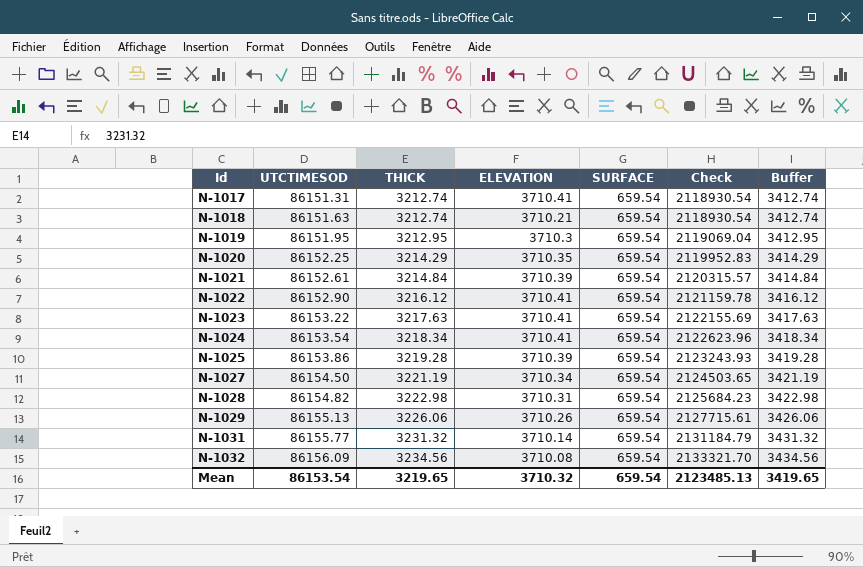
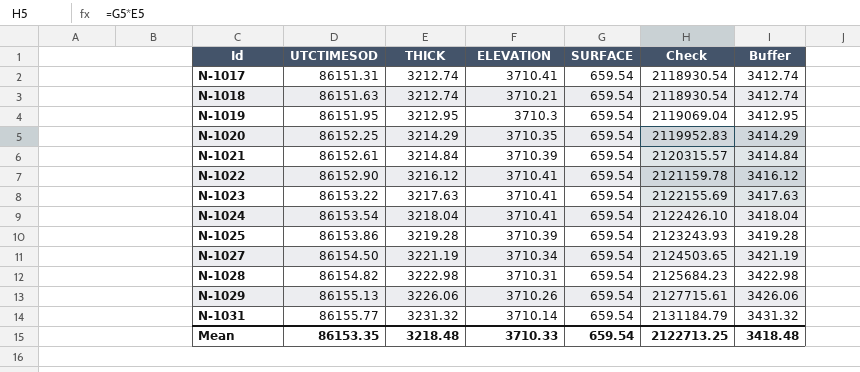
row N-1032: 86156.09 | 3234.56 | 3710.08 | 659.54 | 2133321.70 | 3434.56 -> none
N-1024 | THICK: 3218.34 -> 3218.04
N-1024 | Check: 2122623.96 -> 2122426.10
N-1024 | Buffer: 3418.34 -> 3418.04
Mean | UTCTIMESOD: 86153.54 -> 86153.35
Mean | THICK: 3219.65 -> 3218.48
Mean | ELEVATION: 3710.32 -> 3710.33
Mean | Check: 2123485.13 -> 2122713.25
Mean | Buffer: 3419.65 -> 3418.48

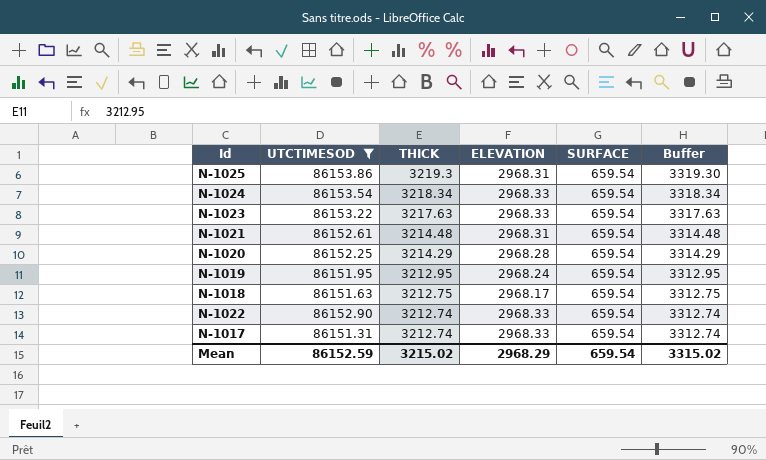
filter: none -> UTCTIMESOD <= 86153.86
row order: Id ascending -> THICK descending
column Check | formula: [THICK] * [SURFACE] -> none
column Buffer | formula: [THICK] + 200 -> [THICK] + 100
N-1025 | THICK: 3219.28 -> 3219.3
N-1025 | ELEVATION: 3710.39 -> 2968.31
N-1024 | THICK: 3218.04 -> 3218.34
N-1024 | ELEVATION: 3710.41 -> 2968.33
N-1023 | ELEVATION: 3710.41 -> 2968.33
N-1021 | THICK: 3214.84 -> 3214.48
N-1021 | ELEVATION: 3710.39 -> 2968.31
N-1020 | ELEVATION: 3710.35 -> 2968.28
N-1019 | ELEVATION: 3710.3 -> 2968.24
N-1018 | THICK: 3212.74 -> 3212.75
N-1018 | ELEVATION: 3710.21 -> 2968.17
N-1022 | THICK: 3216.12 -> 3212.74
N-1022 | ELEVATION: 3710.41 -> 2968.33
N-1017 | ELEVATION: 3710.41 -> 2968.33
Mean | UTCTIMESOD: 86153.35 -> 86152.59
Mean | THICK: 3218.48 -> 3215.02
Mean | ELEVATION: 3710.33 -> 2968.29
Mean | Buffer: 3418.48 -> 3315.02

